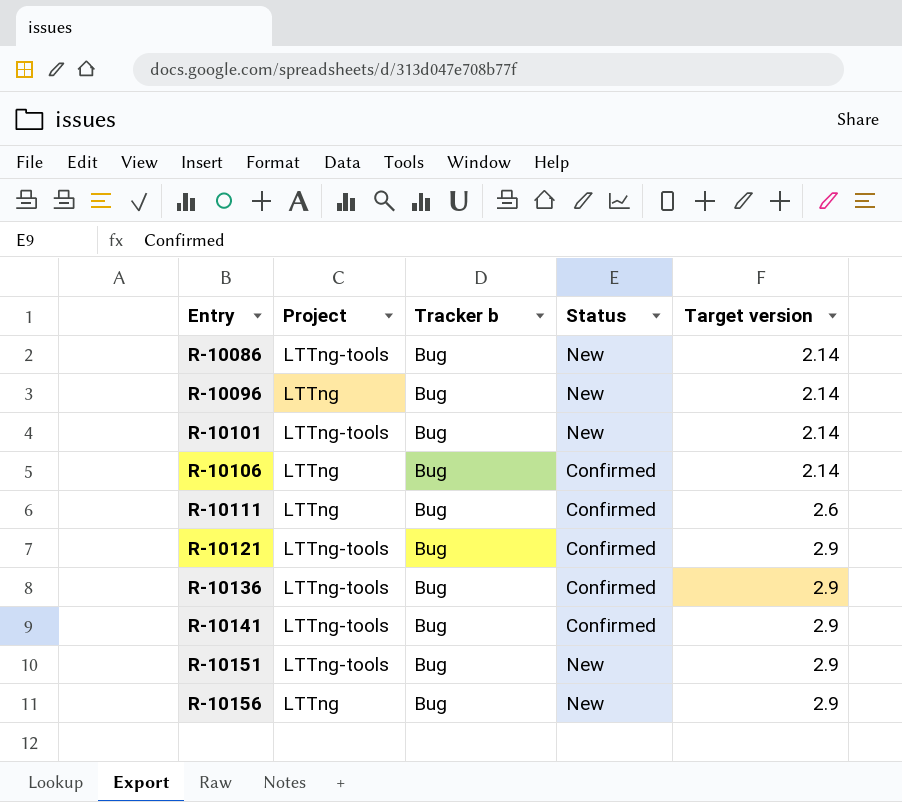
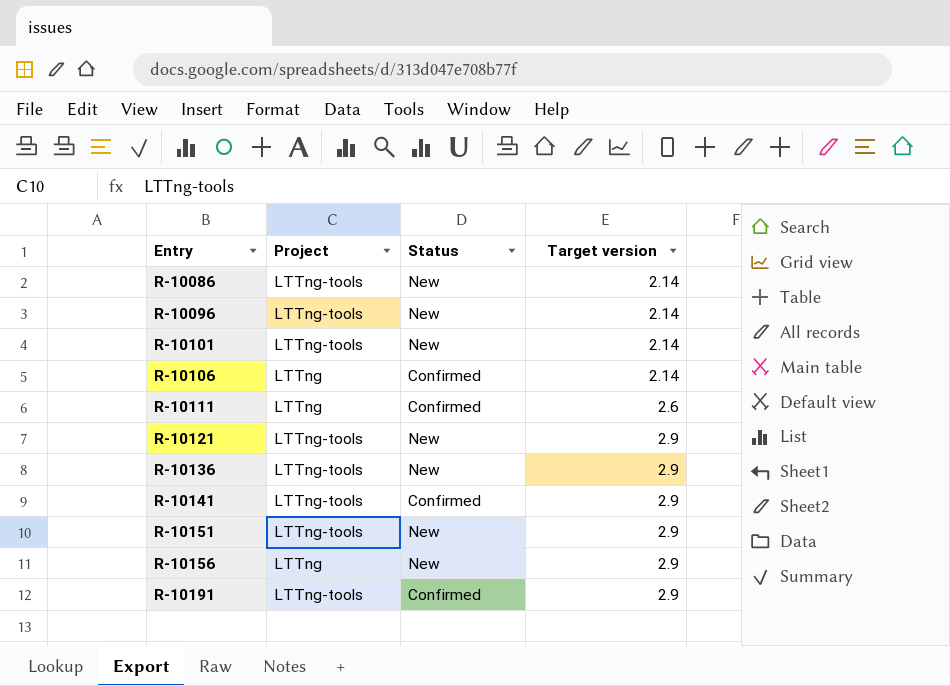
column Tracker b | position: 3 -> none
R-10096 | Project: LTTng -> LTTng-tools
R-10121 | Status: Confirmed -> New
R-10136 | Status: Confirmed -> New
row R-10191: none -> LTTng-tools | Confirmed | 2.9

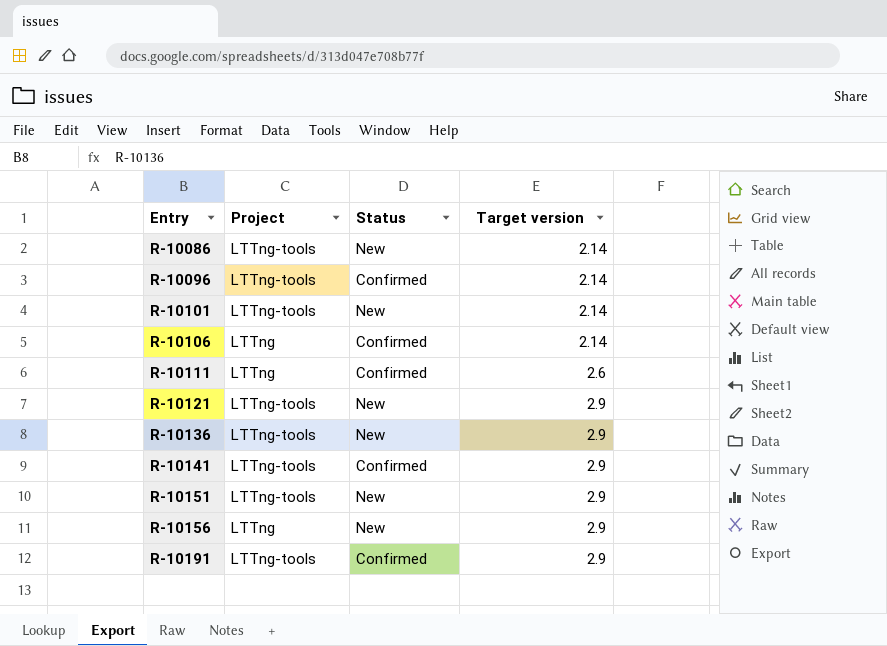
R-10096 | Status: New -> Confirmed

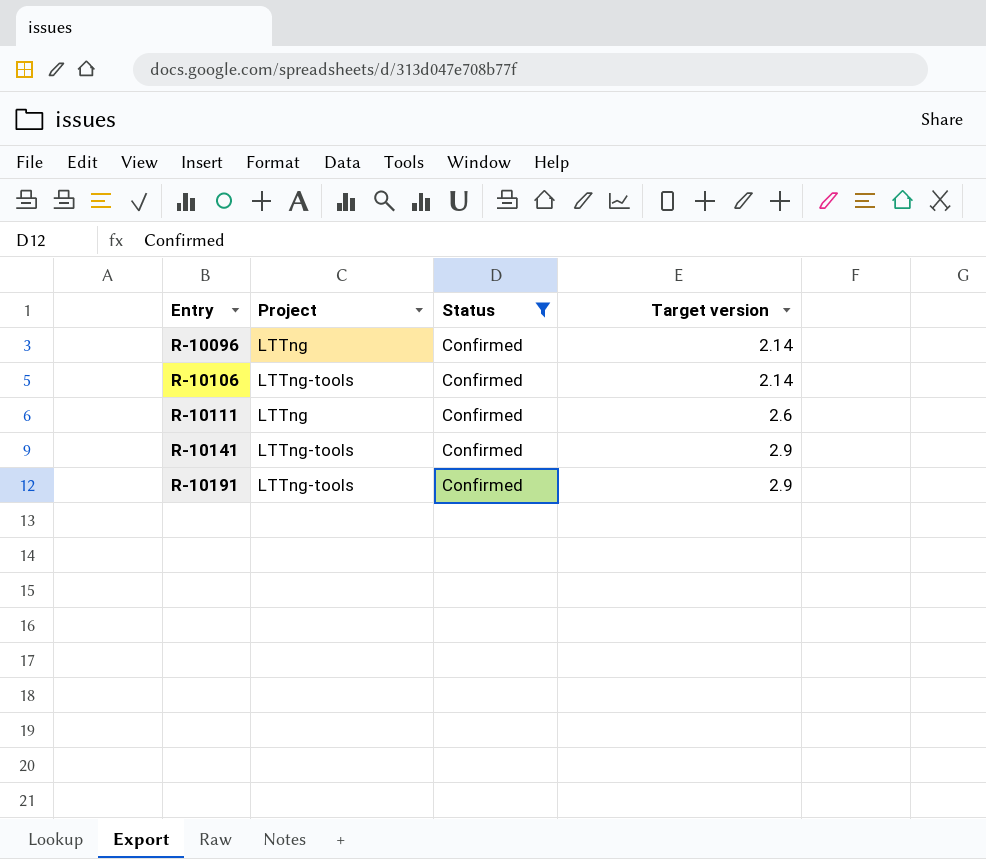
filter: none -> Status = Confirmed
R-10096 | Project: LTTng-tools -> LTTng
R-10106 | Project: LTTng -> LTTng-tools

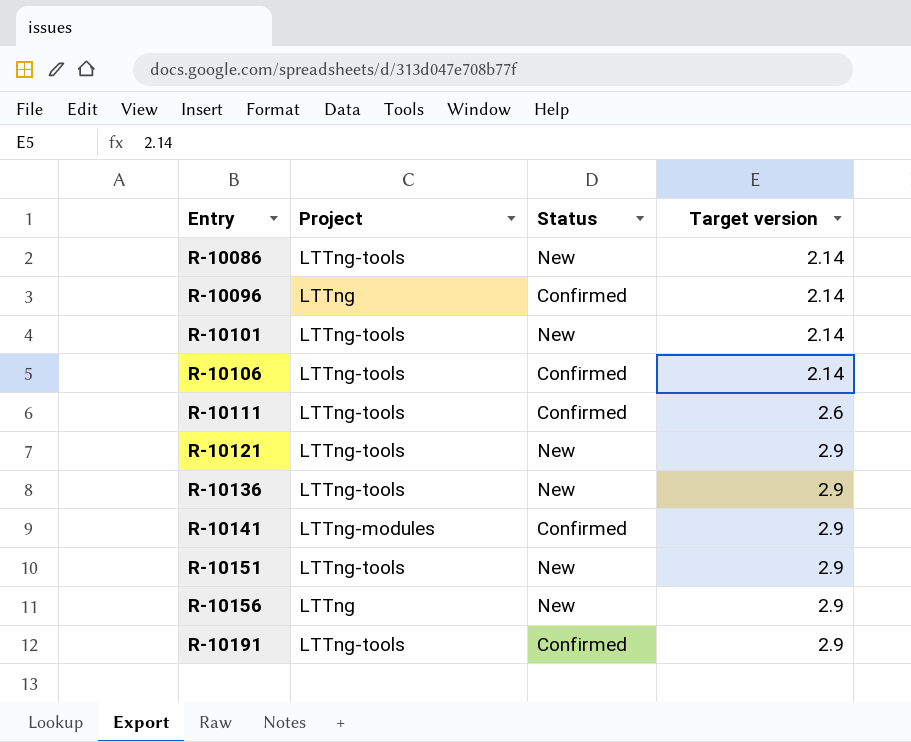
filter: Status = Confirmed -> none
R-10111 | Project: LTTng -> LTTng-tools
R-10141 | Project: LTTng-tools -> LTTng-modules

